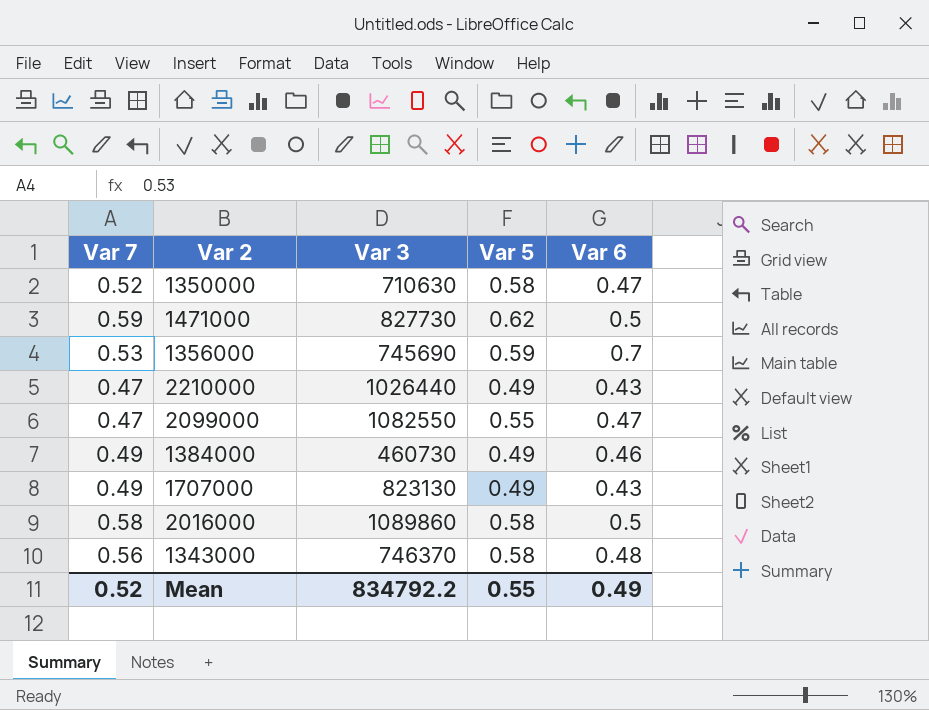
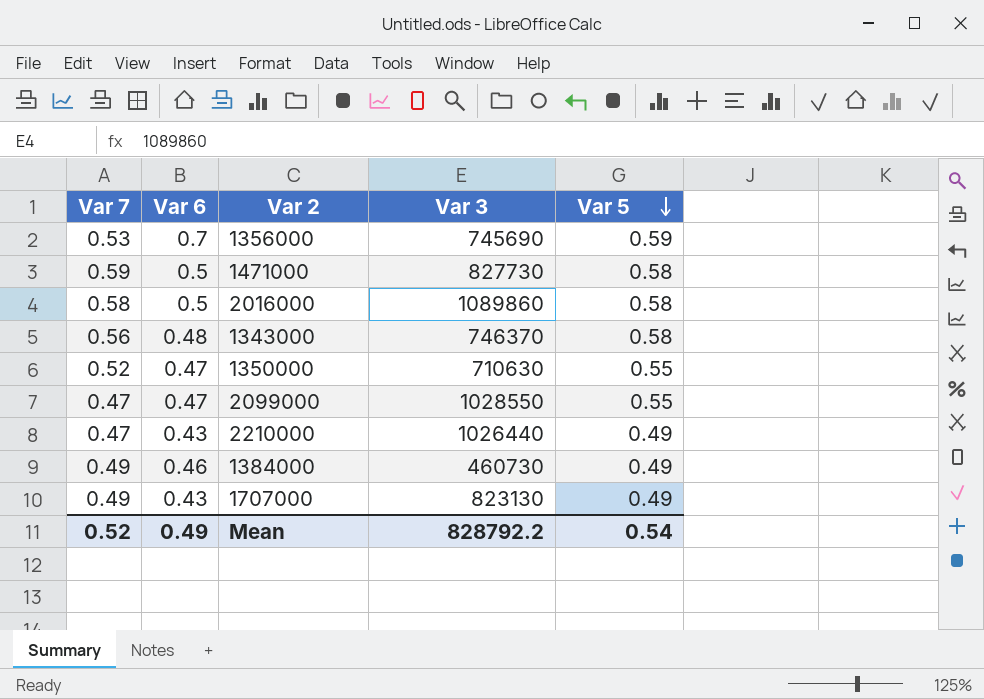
row order: none -> Var 5 descending
column Var 6 | position: 5 -> 2
1471000 | Var 5: 0.62 -> 0.58
1350000 | Var 5: 0.58 -> 0.55
2099000 | Var 3: 1082550 -> 1028550
Mean | Var 3: 834792.2 -> 828792.2
Mean | Var 5: 0.55 -> 0.54

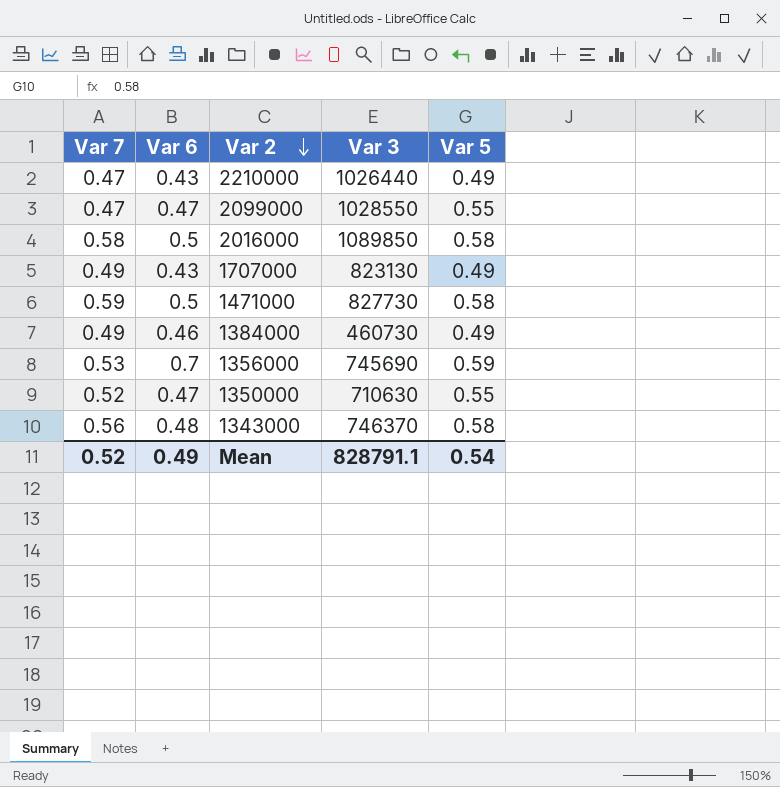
row order: Var 5 descending -> Var 2 descending
2016000 | Var 3: 1089860 -> 1089850
Mean | Var 3: 828792.2 -> 828791.1

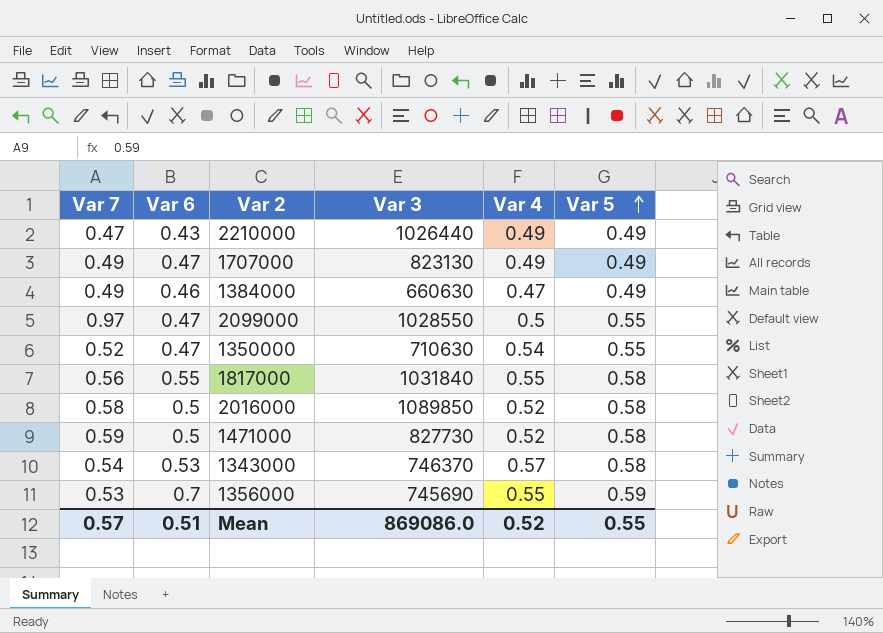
row order: Var 2 descending -> Var 5 ascending
column Var 4 | position: none -> 5
1707000 | Var 6: 0.43 -> 0.47
1384000 | Var 3: 460730 -> 660630
2099000 | Var 7: 0.47 -> 0.97
row 1817000: none -> 0.56 | 0.55 | 1031840 | 0.55 | 0.58
1343000 | Var 7: 0.56 -> 0.54
1343000 | Var 6: 0.48 -> 0.53
Mean | Var 7: 0.52 -> 0.57
Mean | Var 6: 0.49 -> 0.51
Mean | Var 3: 828791.1 -> 869086.0
Mean | Var 5: 0.54 -> 0.55

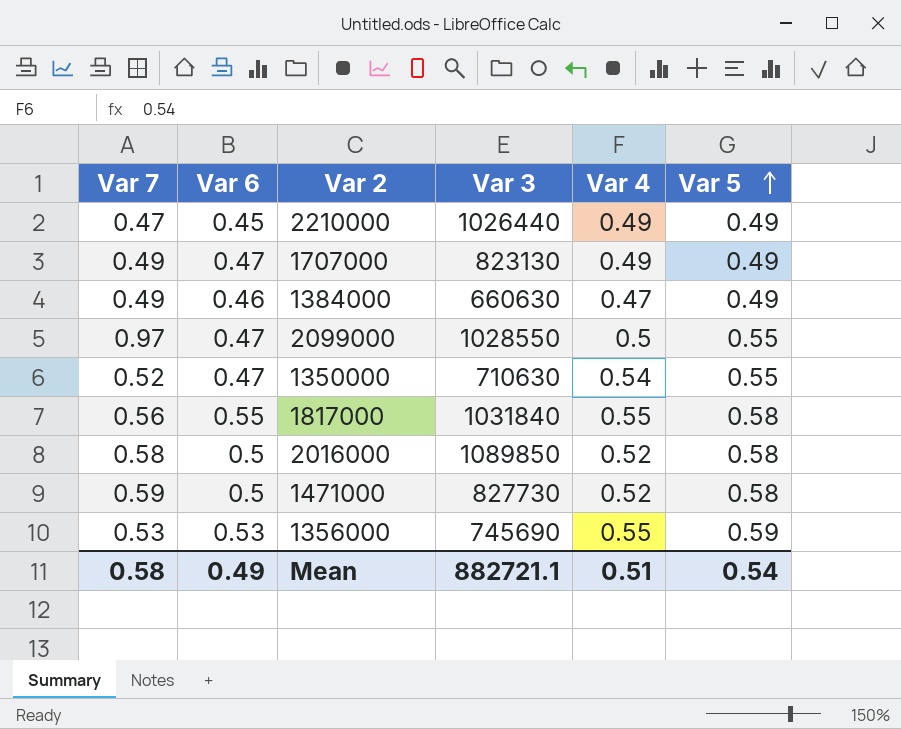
row 1343000: 0.54 | 0.53 | 746370 | 0.57 | 0.58 -> none
2210000 | Var 6: 0.43 -> 0.45
1356000 | Var 6: 0.7 -> 0.53
Mean | Var 7: 0.57 -> 0.58
Mean | Var 6: 0.51 -> 0.49
Mean | Var 3: 869086.0 -> 882721.1
Mean | Var 4: 0.52 -> 0.51
Mean | Var 5: 0.55 -> 0.54

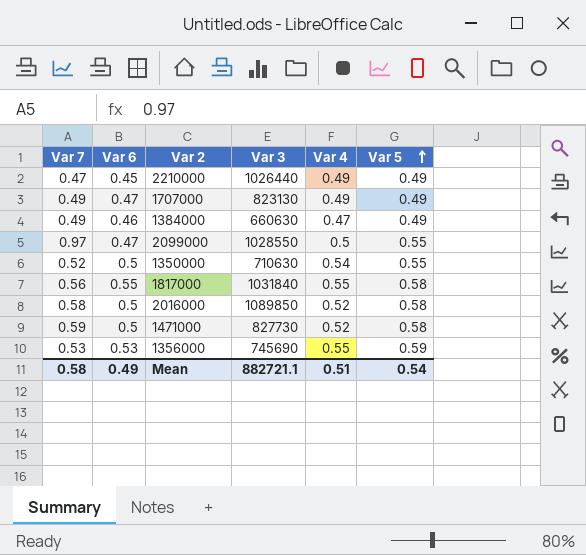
1350000 | Var 6: 0.47 -> 0.5

